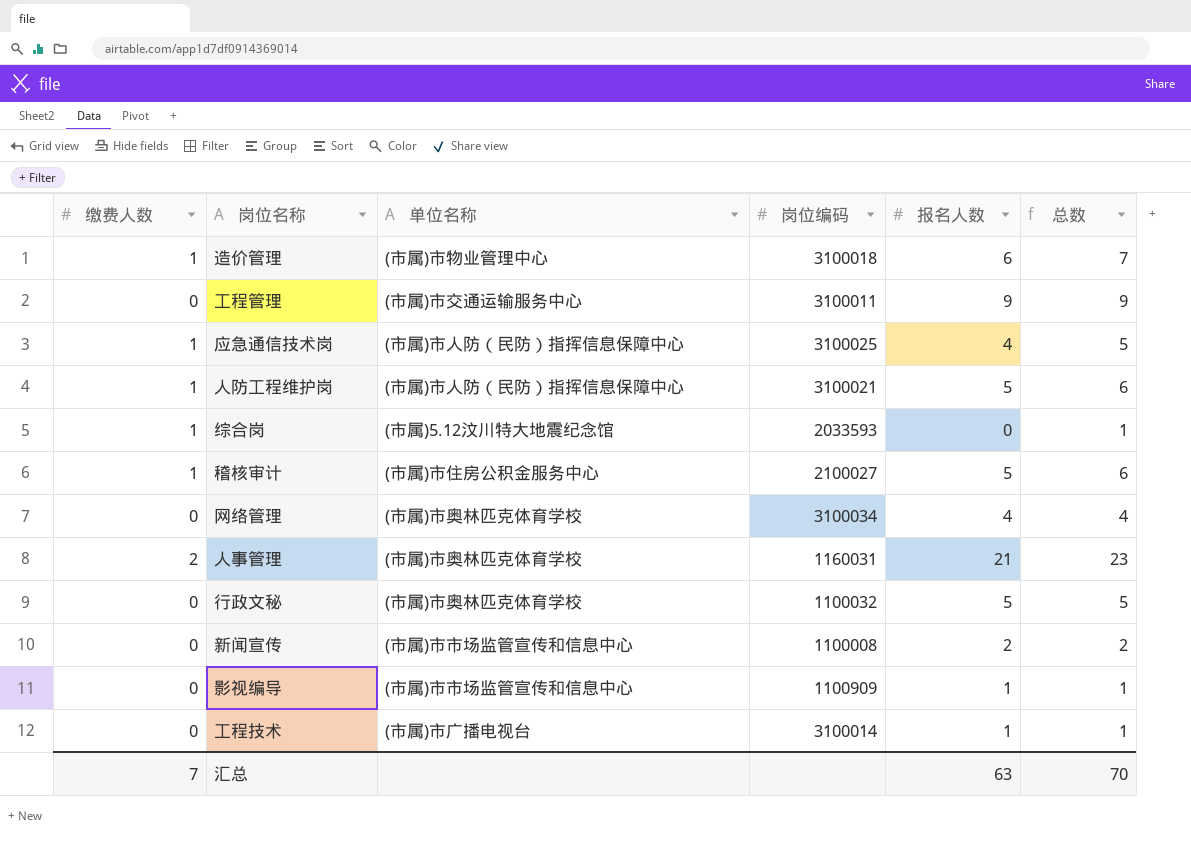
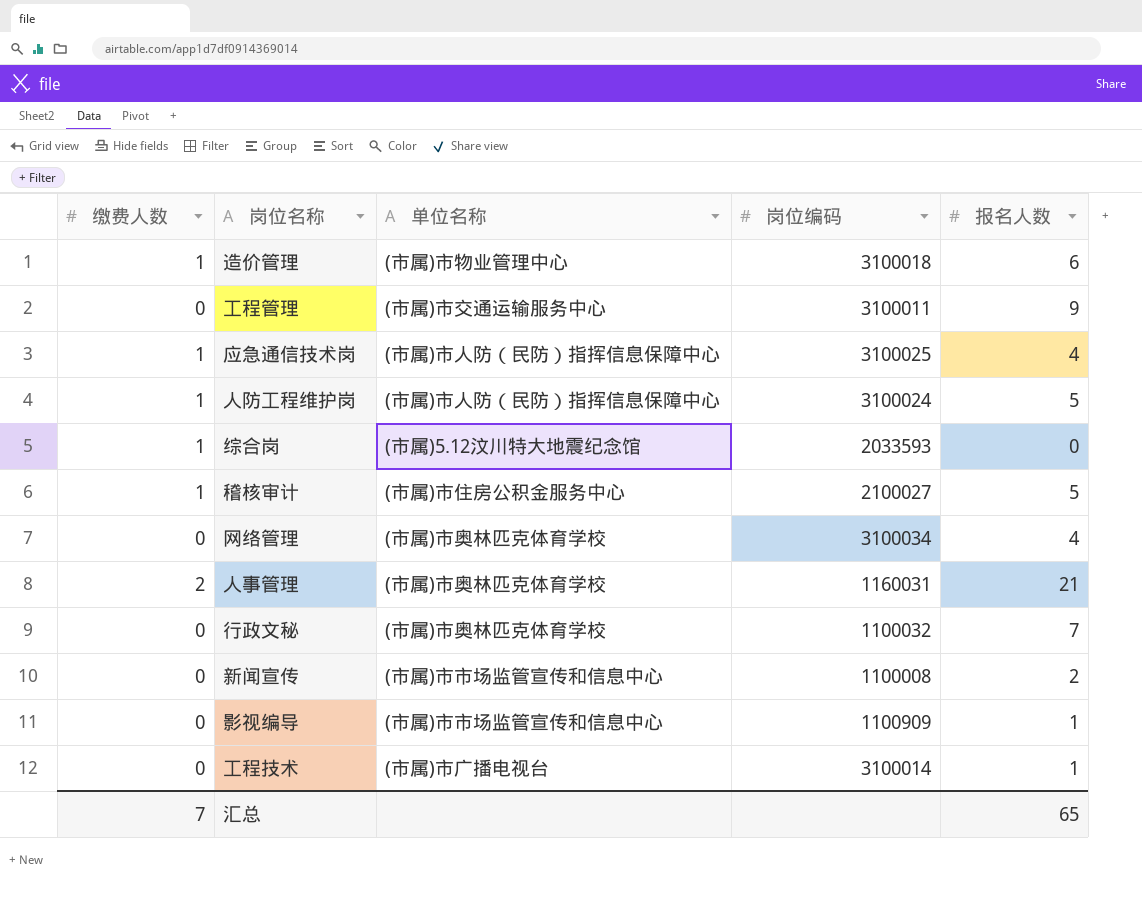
column 总数 | formula: [缴费人数] + [报名人数] -> none
人防工程维护岗 | 岗位编码: 3100021 -> 3100024
行政文秘 | 报名人数: 5 -> 7
汇总 | 报名人数: 63 -> 65

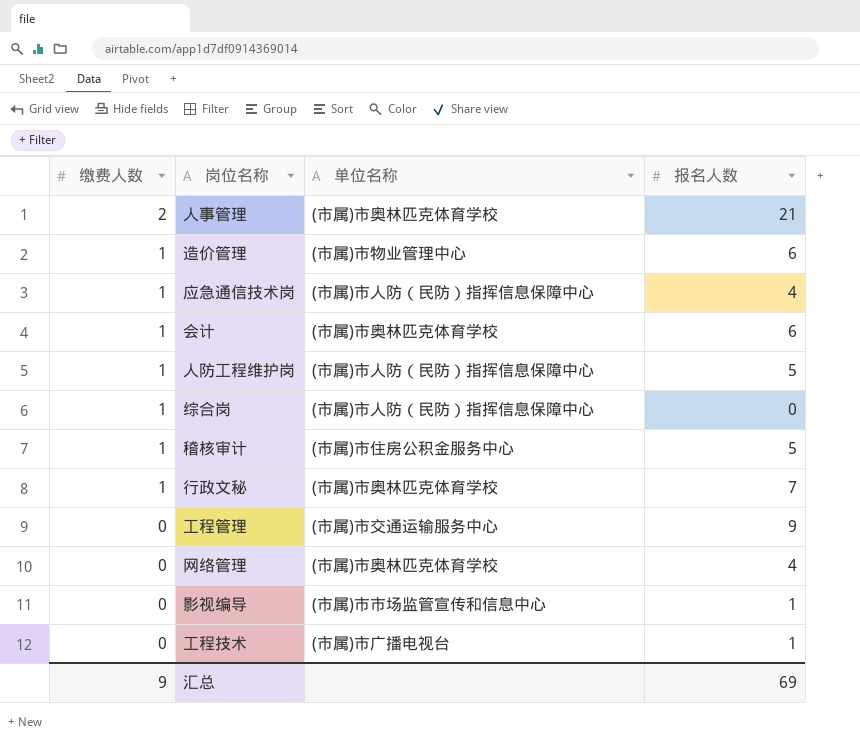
row order: none -> 缴费人数 descending
column 岗位编码 | position: 4 -> none
row 新闻宣传: 0 | (市属)市市场监管宣传和信息中心 | 1100008 | 2 -> none
row 会计: none -> 1 | (市属)市奥林匹克体育学校 | 6
综合岗 | 单位名称: (市属)5.12汶川特大地震纪念馆 -> (市属)市人防（民防）指挥信息保障中心
行政文秘 | 缴费人数: 0 -> 1
汇总 | 缴费人数: 7 -> 9
汇总 | 报名人数: 65 -> 69

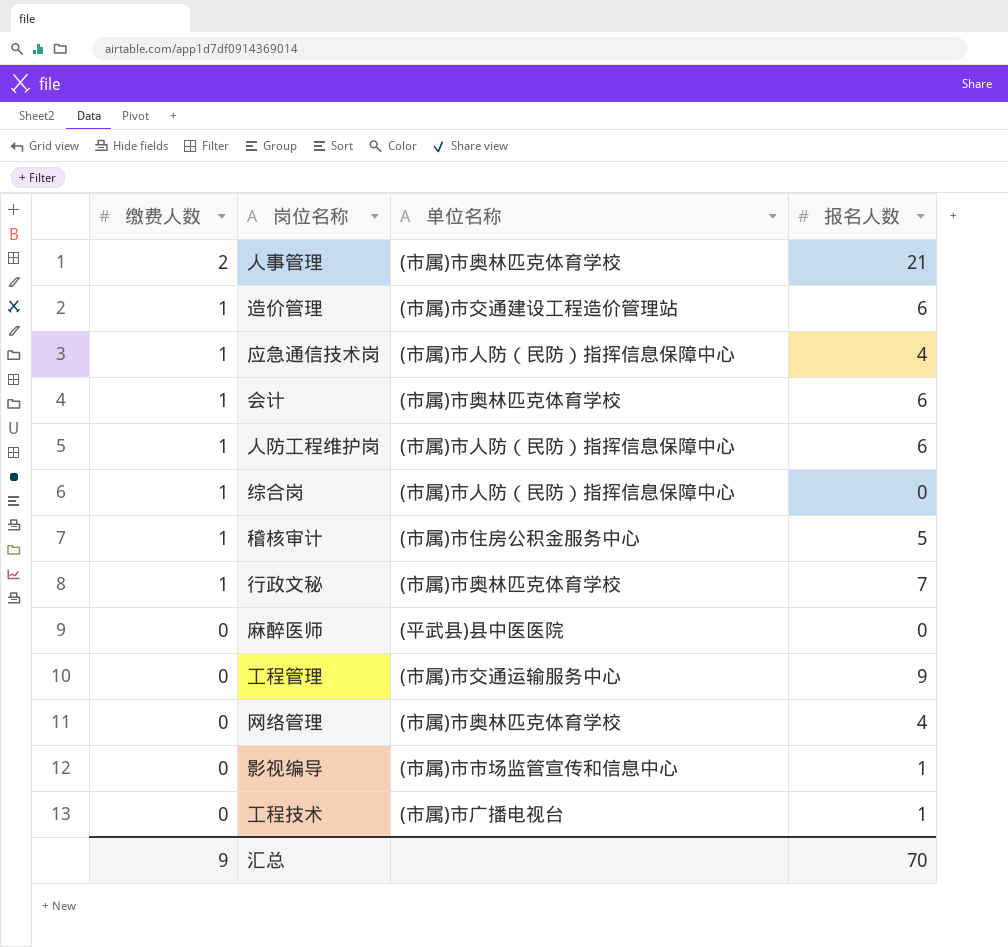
造价管理 | 单位名称: (市属)市物业管理中心 -> (市属)市交通建设工程造价管理站
人防工程维护岗 | 报名人数: 5 -> 6
row 麻醉医师: none -> 0 | (平武县)县中医医院 | 0
汇总 | 报名人数: 69 -> 70

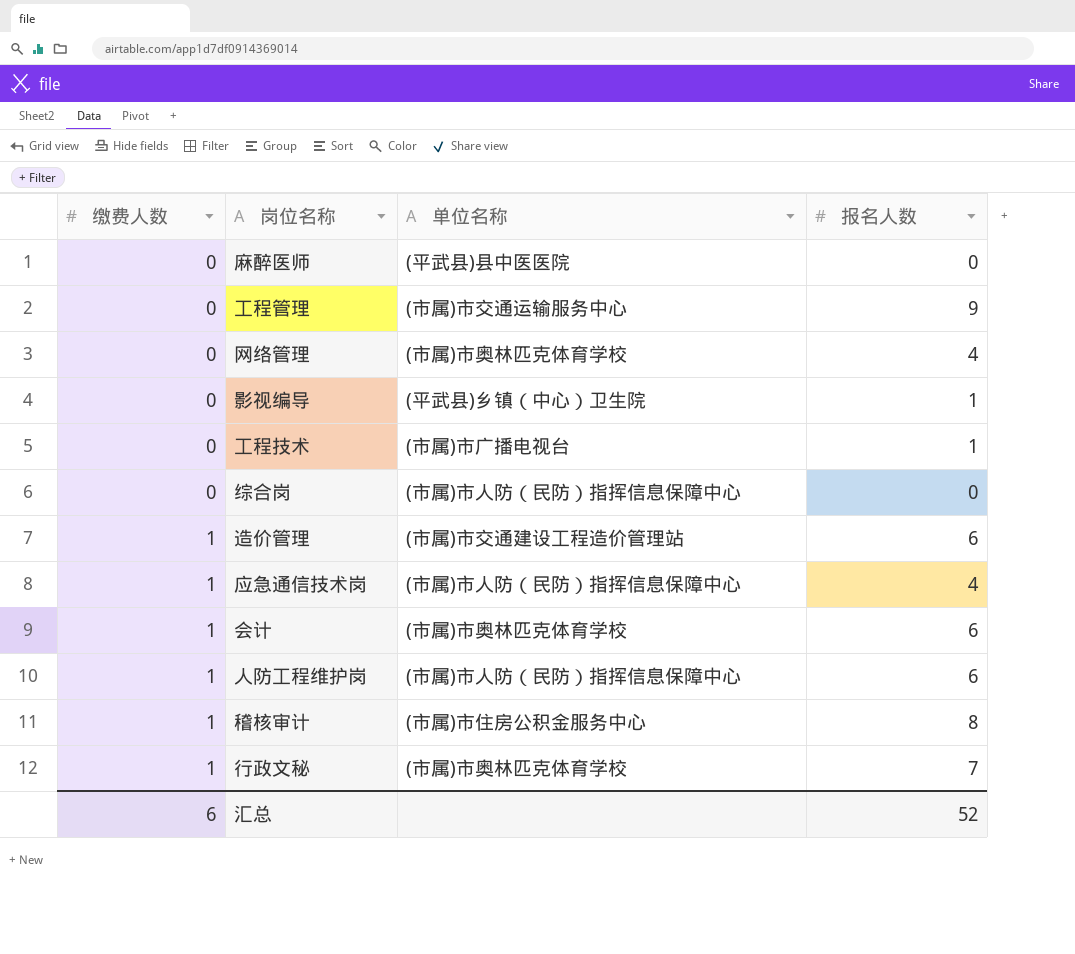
row order: 缴费人数 descending -> 缴费人数 ascending
row 人事管理: 2 | (市属)市奥林匹克体育学校 | 21 -> none
影视编导 | 单位名称: (市属)市市场监管宣传和信息中心 -> (平武县)乡镇（中心）卫生院
综合岗 | 缴费人数: 1 -> 0
稽核审计 | 报名人数: 5 -> 8
汇总 | 缴费人数: 9 -> 6
汇总 | 报名人数: 70 -> 52

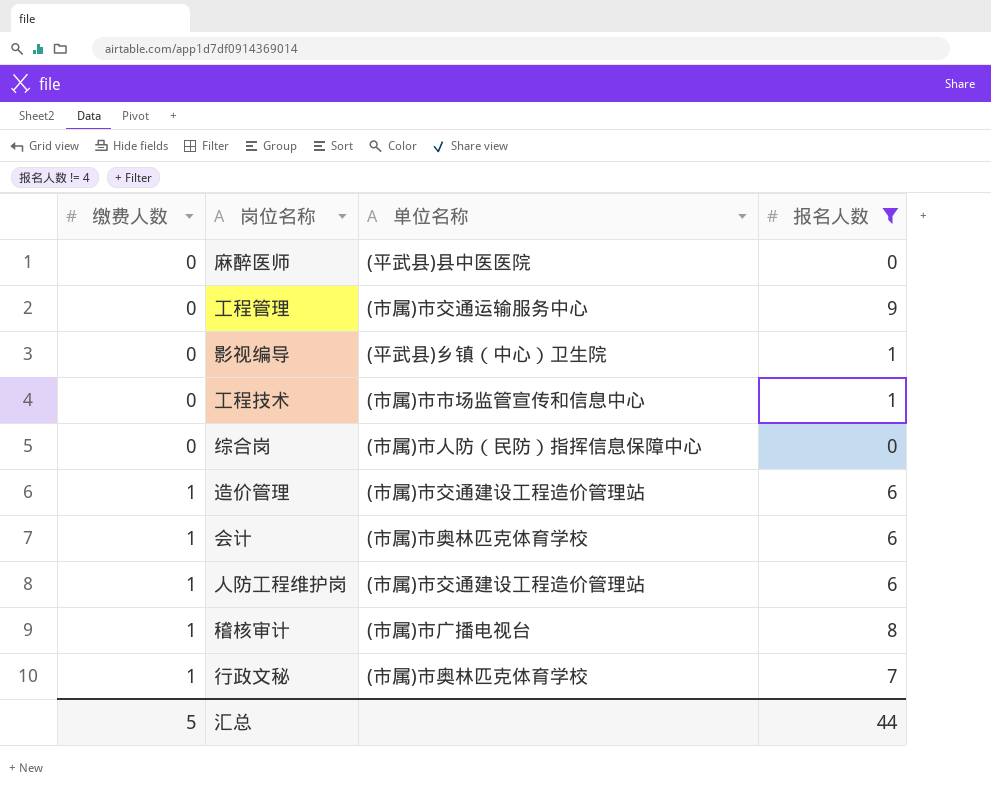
filter: none -> 报名人数 != 4
工程技术 | 单位名称: (市属)市广播电视台 -> (市属)市市场监管宣传和信息中心
人防工程维护岗 | 单位名称: (市属)市人防（民防）指挥信息保障中心 -> (市属)市交通建设工程造价管理站
稽核审计 | 单位名称: (市属)市住房公积金服务中心 -> (市属)市广播电视台
汇总 | 缴费人数: 6 -> 5
汇总 | 报名人数: 52 -> 44

